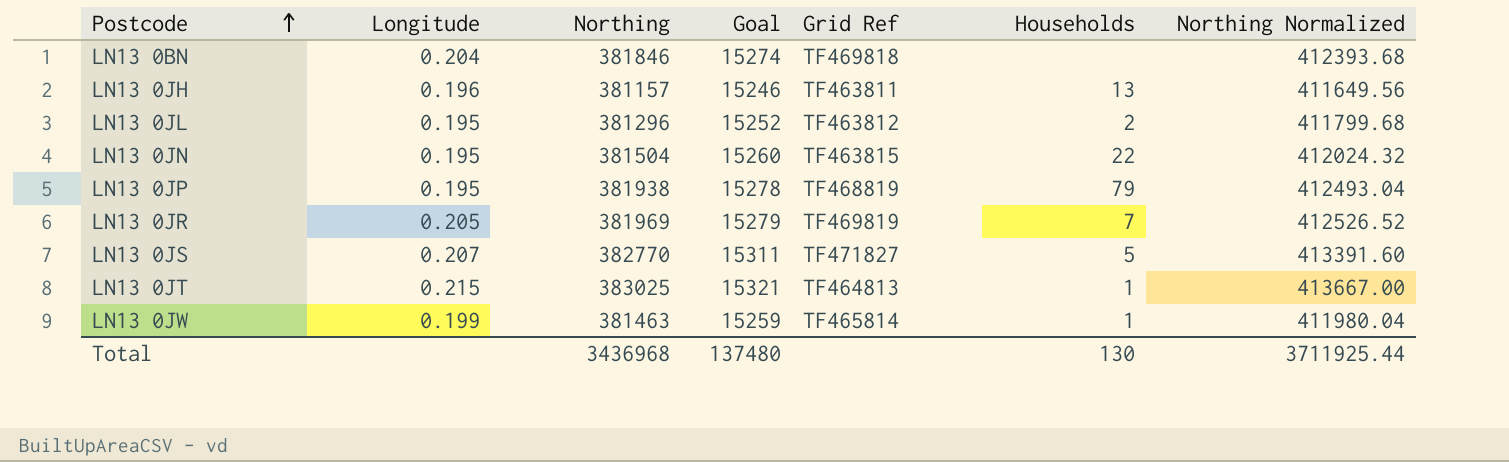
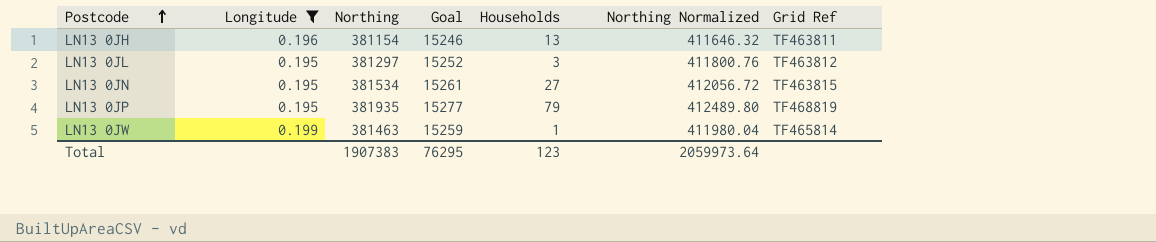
filter: none -> Longitude <= 0.199
column Grid Ref | position: 5 -> 7
LN13 0JH | Northing: 381157 -> 381154
LN13 0JH | Northing Normalized: 411649.56 -> 411646.32
LN13 0JL | Northing: 381296 -> 381297
LN13 0JL | Households: 2 -> 3
LN13 0JL | Northing Normalized: 411799.68 -> 411800.76
LN13 0JN | Northing: 381504 -> 381534
LN13 0JN | Goal: 15260 -> 15261
LN13 0JN | Households: 22 -> 27
LN13 0JN | Northing Normalized: 412024.32 -> 412056.72
LN13 0JP | Northing: 381938 -> 381935
LN13 0JP | Goal: 15278 -> 15277
LN13 0JP | Northing Normalized: 412493.04 -> 412489.80
Total | Northing: 3436968 -> 1907383
Total | Goal: 137480 -> 76295
Total | Households: 130 -> 123
Total | Northing Normalized: 3711925.44 -> 2059973.64

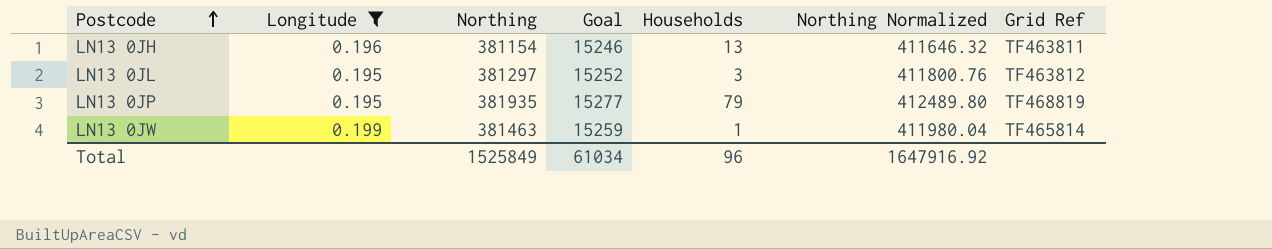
row LN13 0JN: 0.195 | 381534 | 15261 | 27 | 412056.72 | TF463815 -> none
Total | Northing: 1907383 -> 1525849
Total | Goal: 76295 -> 61034
Total | Households: 123 -> 96
Total | Northing Normalized: 2059973.64 -> 1647916.92

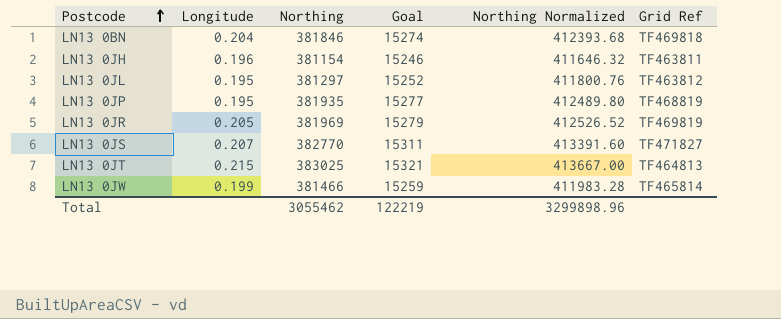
filter: Longitude <= 0.199 -> none
column Households | position: 5 -> none
LN13 0JW | Northing: 381463 -> 381466
LN13 0JW | Northing Normalized: 411980.04 -> 411983.28
Total | Northing: 1525849 -> 3055462
Total | Goal: 61034 -> 122219
Total | Northing Normalized: 1647916.92 -> 3299898.96

